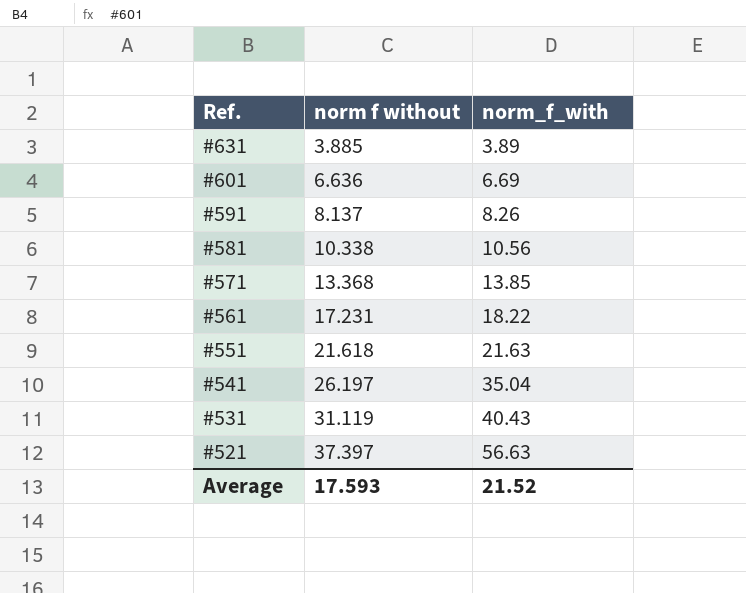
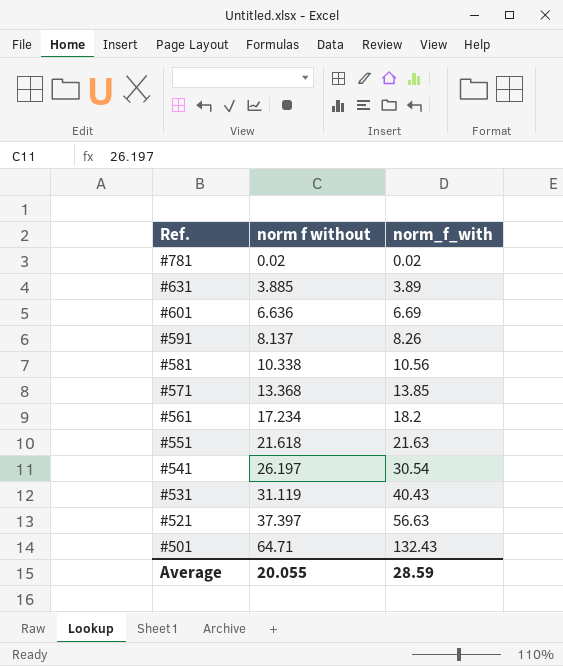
row #781: none -> 0.02 | 0.02
#561 | norm f without: 17.231 -> 17.234
#561 | norm_f_with: 18.22 -> 18.2
#541 | norm_f_with: 35.04 -> 30.54
row #501: none -> 64.71 | 132.43
Average | norm f without: 17.593 -> 20.055
Average | norm_f_with: 21.52 -> 28.59

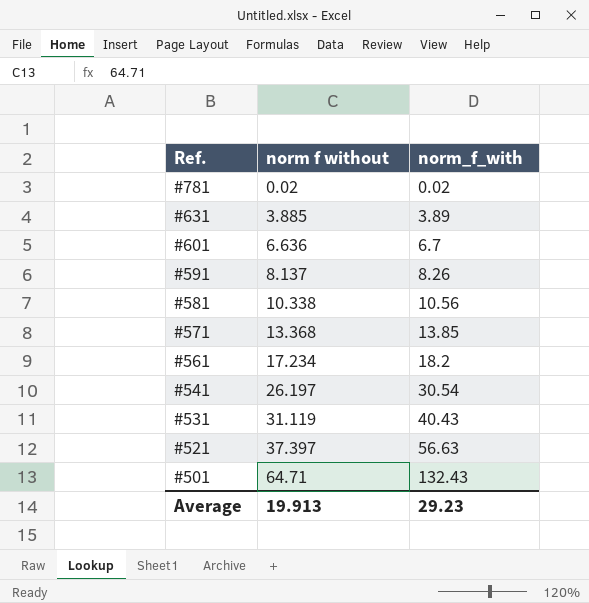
row #551: 21.618 | 21.63 -> none
#601 | norm_f_with: 6.69 -> 6.7
Average | norm f without: 20.055 -> 19.913
Average | norm_f_with: 28.59 -> 29.23

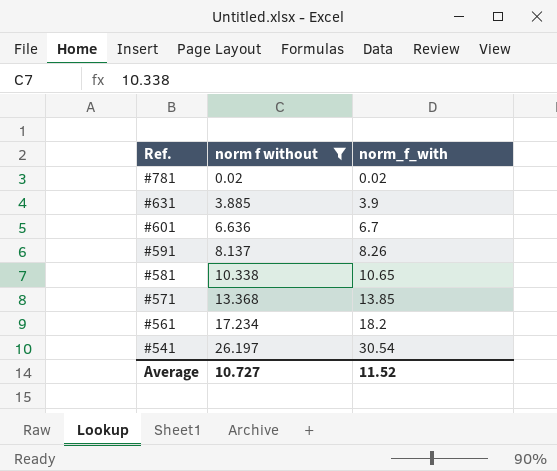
filter: none -> norm f without <= 26.197
#631 | norm_f_with: 3.89 -> 3.9
#581 | norm_f_with: 10.56 -> 10.65
Average | norm f without: 19.913 -> 10.727
Average | norm_f_with: 29.23 -> 11.52

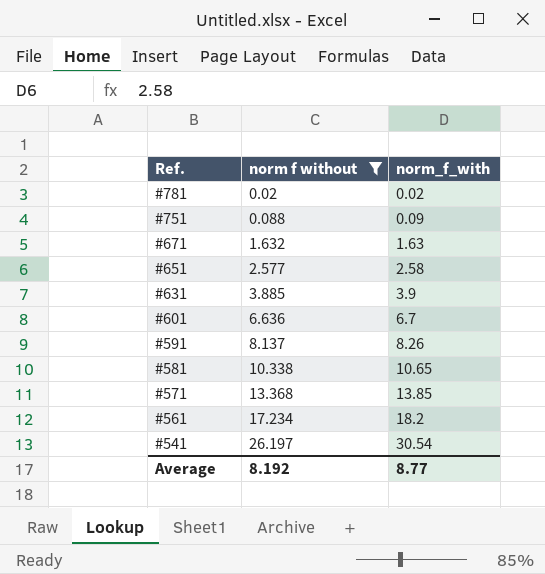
row #751: none -> 0.088 | 0.09
row #671: none -> 1.632 | 1.63
row #651: none -> 2.577 | 2.58
Average | norm f without: 10.727 -> 8.192
Average | norm_f_with: 11.52 -> 8.77

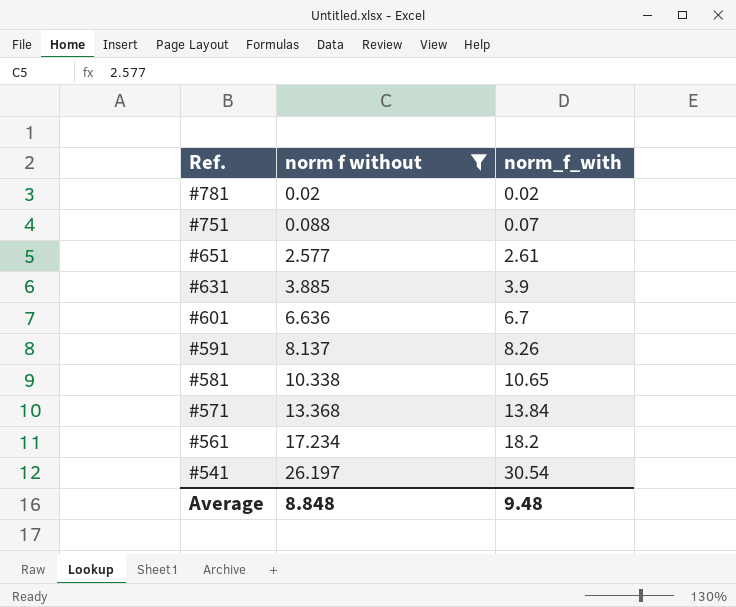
row #671: 1.632 | 1.63 -> none
#751 | norm_f_with: 0.09 -> 0.07
#651 | norm_f_with: 2.58 -> 2.61
#571 | norm_f_with: 13.85 -> 13.84
Average | norm f without: 8.192 -> 8.848
Average | norm_f_with: 8.77 -> 9.48

